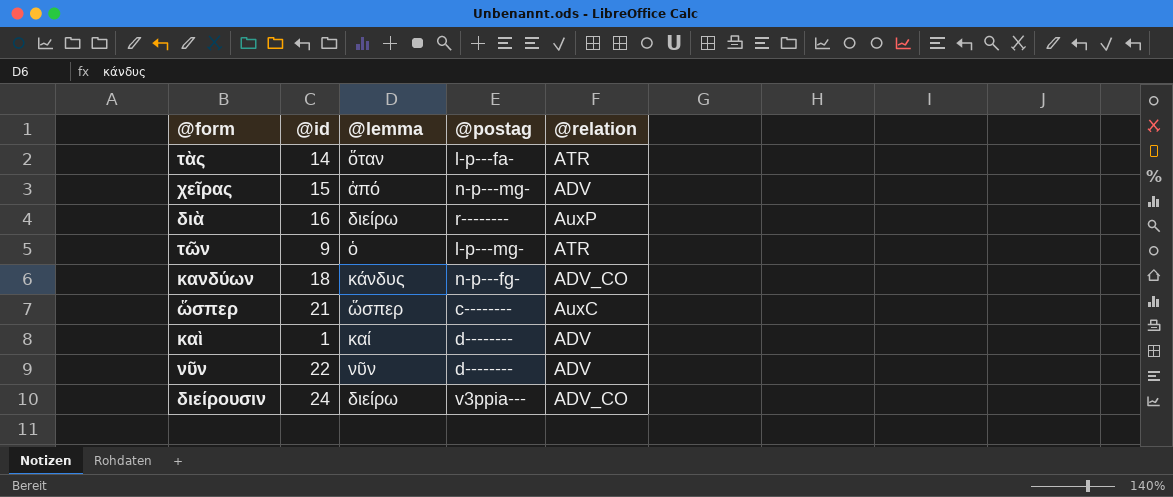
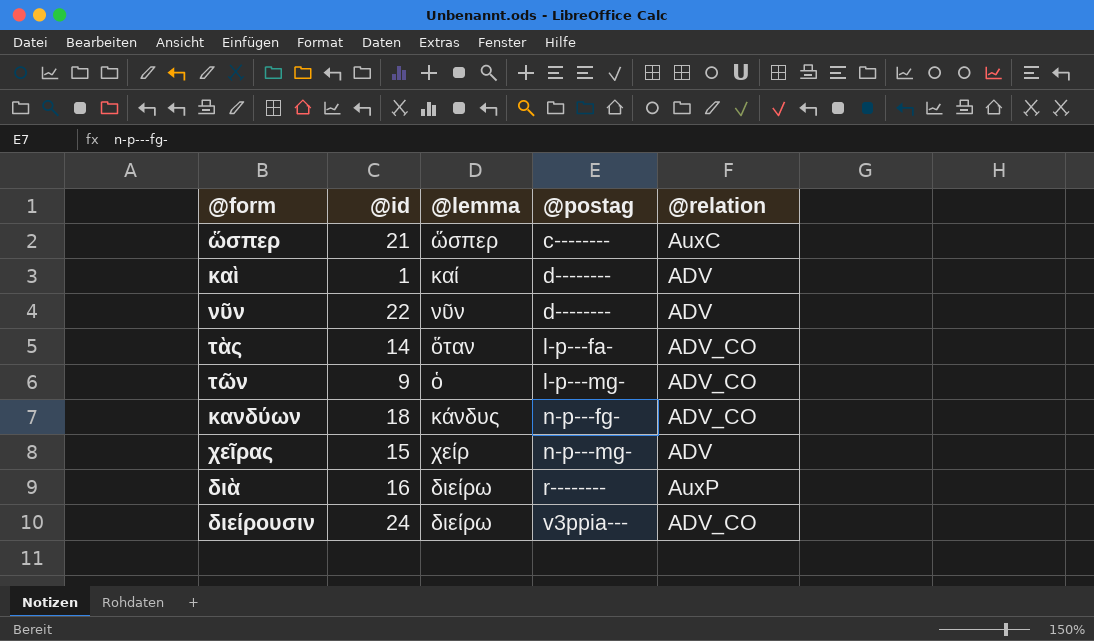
row order: none -> @postag ascending
τὰς | @relation: ATR -> ADV_CO
τῶν | @relation: ATR -> ADV_CO
χεῖρας | @lemma: ἀπό -> χείρ

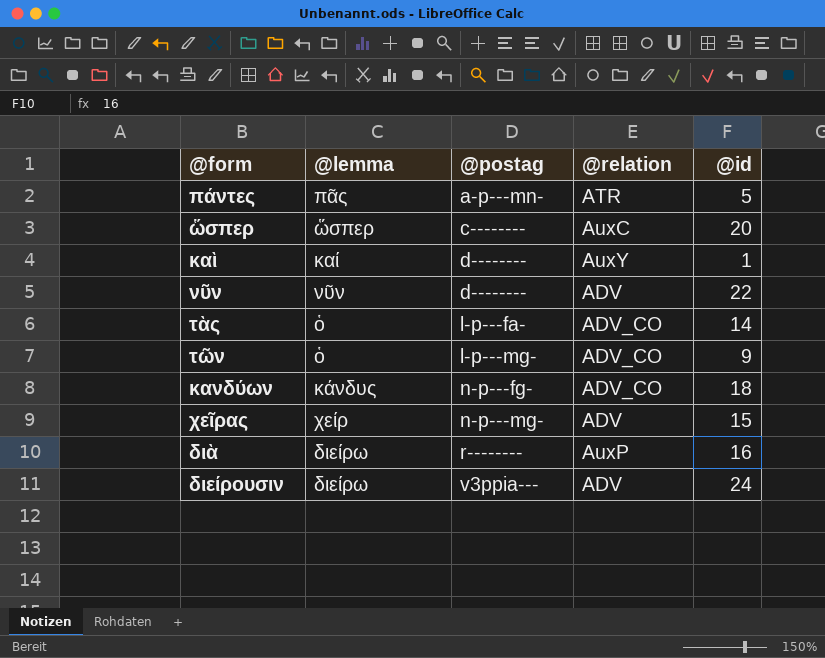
column @id | position: 2 -> 5
row πάντες: none -> πᾶς | a-p---mn- | ATR | 5
ὥσπερ | @id: 21 -> 20
καὶ | @relation: ADV -> AuxY
τὰς | @lemma: ὅταν -> ὁ
διείρουσιν | @relation: ADV_CO -> ADV

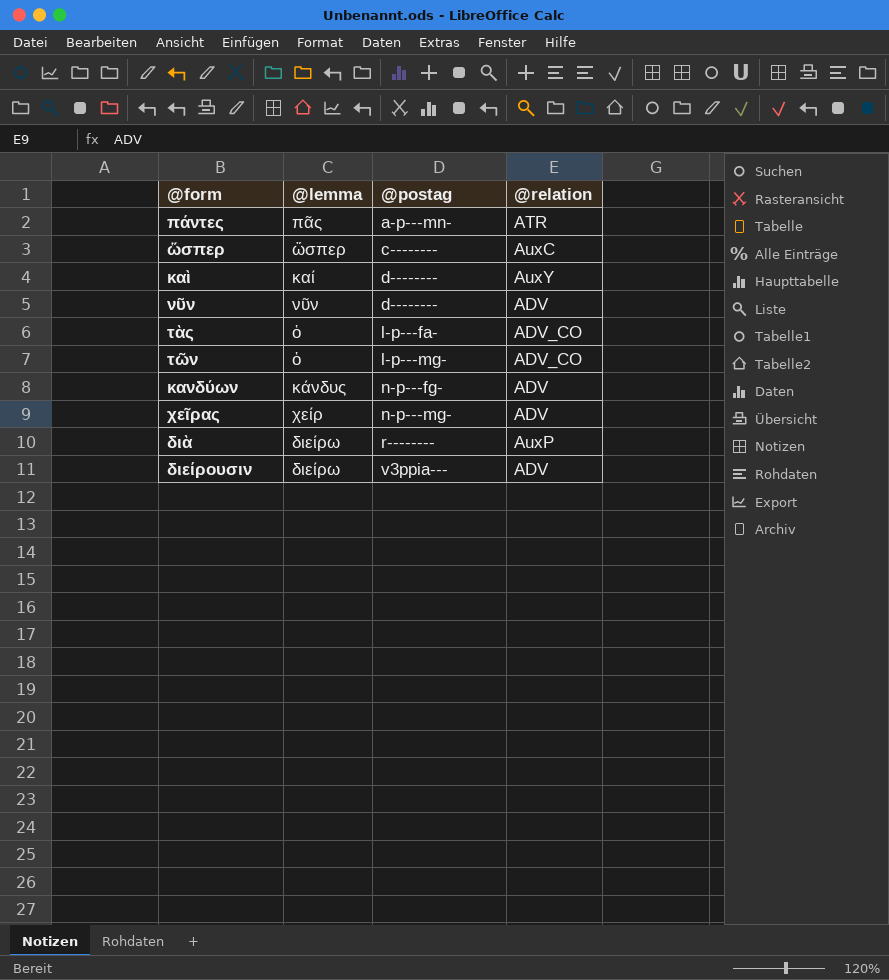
column @id | position: 5 -> none
κανδύων | @relation: ADV_CO -> ADV

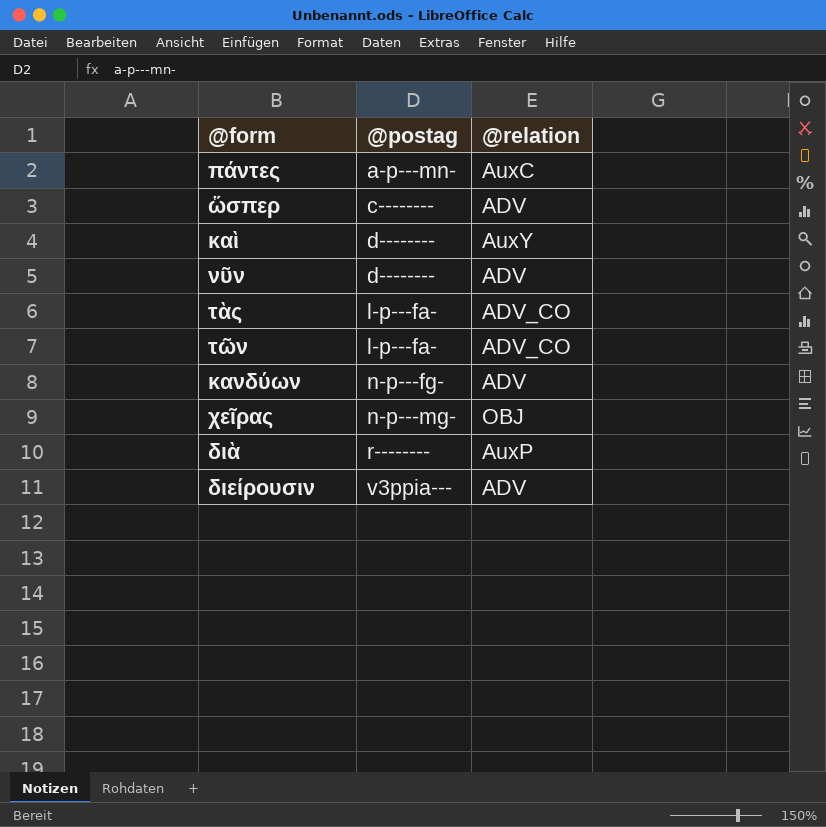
column @lemma | position: 2 -> none
πάντες | @relation: ATR -> AuxC
ὥσπερ | @relation: AuxC -> ADV
τῶν | @postag: l-p---mg- -> l-p---fa-
χεῖρας | @relation: ADV -> OBJ

